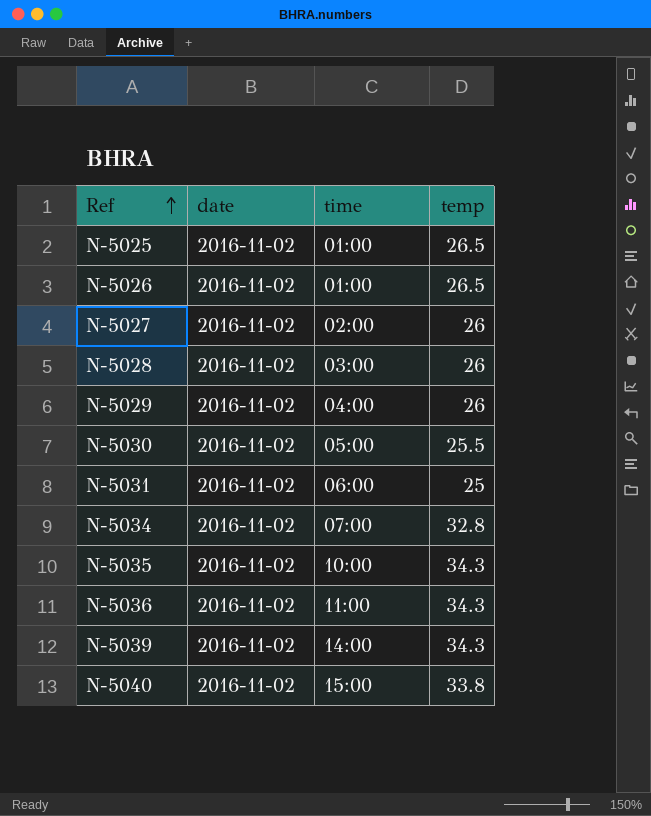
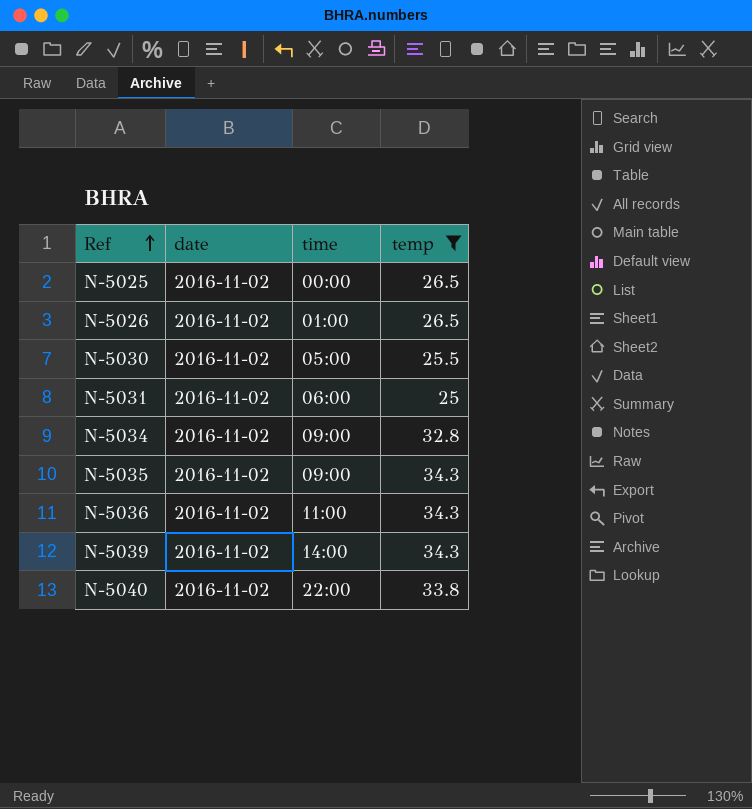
filter: none -> temp != 26
N-5025 | time: 01:00 -> 00:00
N-5034 | time: 07:00 -> 09:00
N-5035 | time: 10:00 -> 09:00
N-5040 | time: 15:00 -> 22:00

